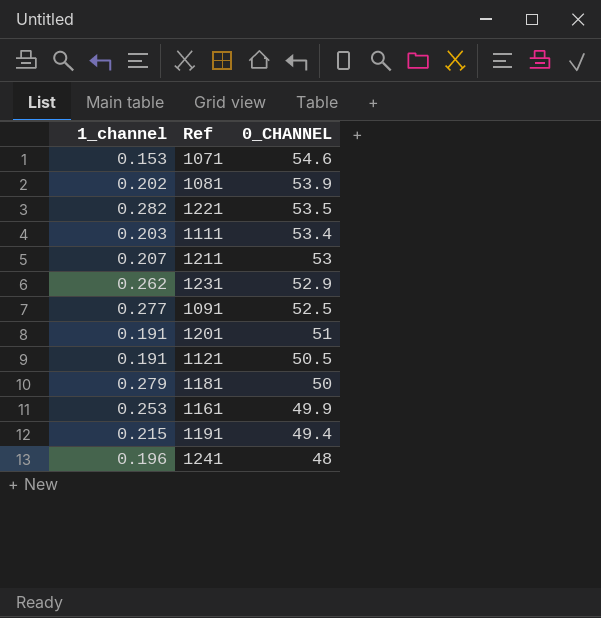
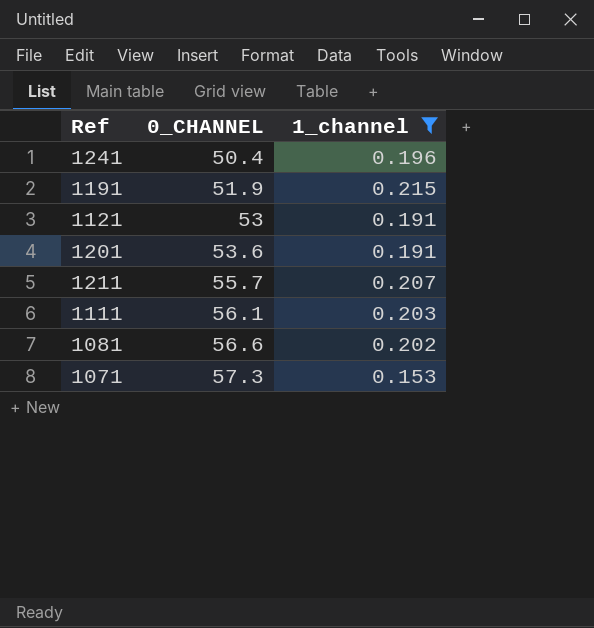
filter: none -> 1_channel <= 0.215
row order: 0_CHANNEL descending -> 0_CHANNEL ascending
column 1_channel | position: 1 -> 3
1241 | 0_CHANNEL: 48 -> 50.4
1191 | 0_CHANNEL: 49.4 -> 51.9
1121 | 0_CHANNEL: 50.5 -> 53
1201 | 0_CHANNEL: 51 -> 53.6
1211 | 0_CHANNEL: 53 -> 55.7
1111 | 0_CHANNEL: 53.4 -> 56.1
1081 | 0_CHANNEL: 53.9 -> 56.6
1071 | 0_CHANNEL: 54.6 -> 57.3

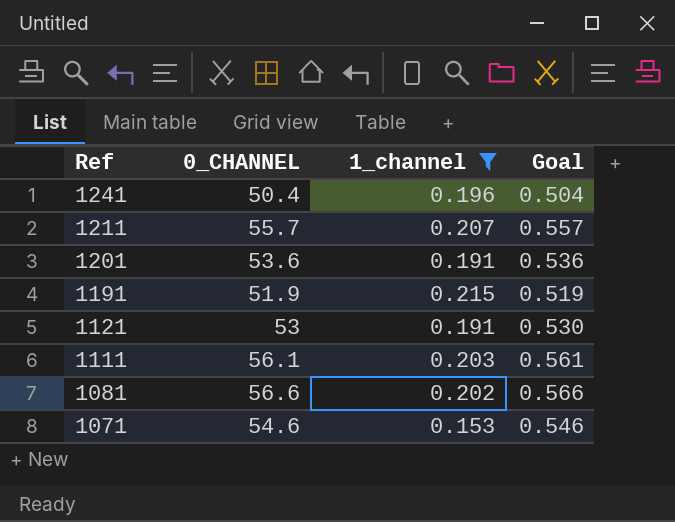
row order: 0_CHANNEL ascending -> Ref descending
column Goal | formula: none -> [0_CHANNEL] * 0.01
1071 | 0_CHANNEL: 57.3 -> 54.6

